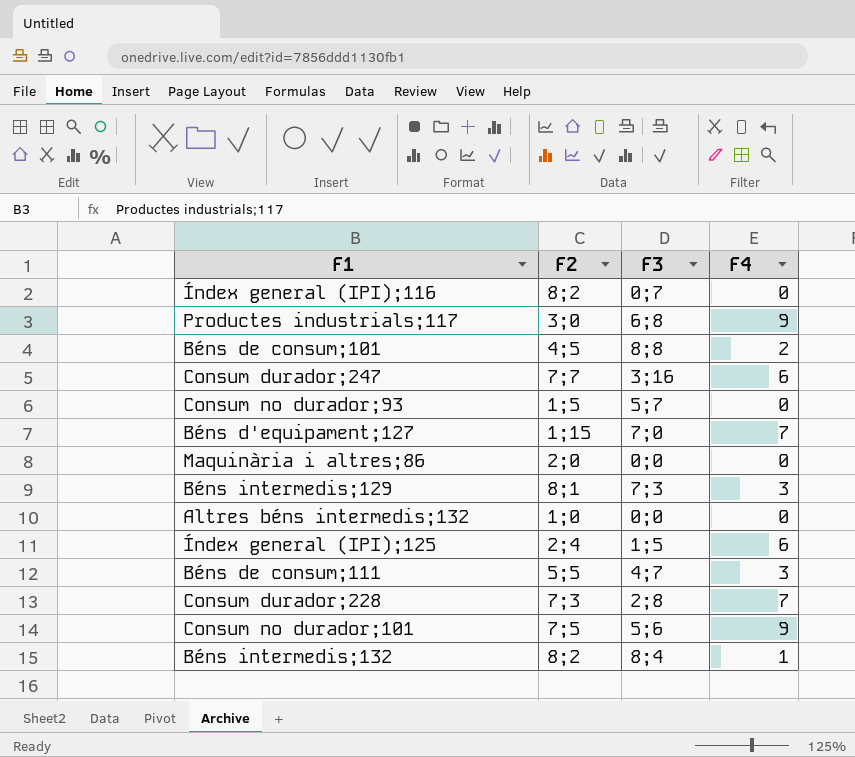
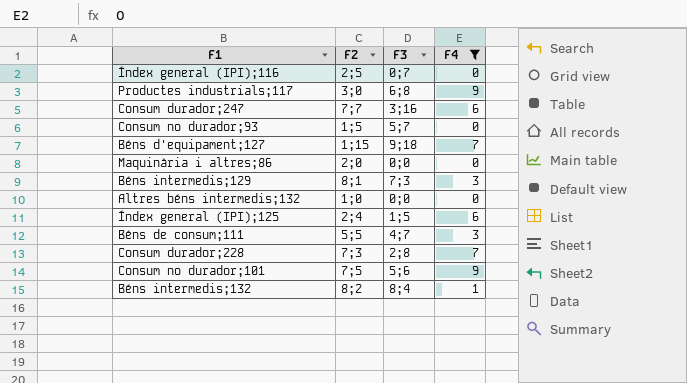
filter: none -> F4 != 2
Índex general (IPI);116 | F2: 8;2 -> 2;5
Béns d'equipament;127 | F3: 7;0 -> 9;18

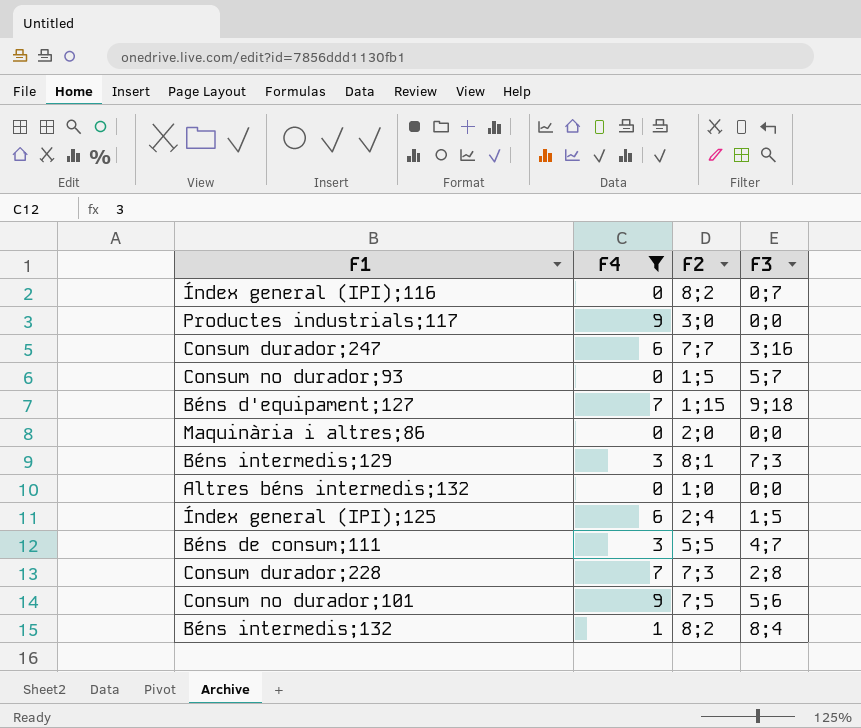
column F4 | position: 4 -> 2
Índex general (IPI);116 | F2: 2;5 -> 8;2
Productes industrials;117 | F3: 6;8 -> 0;0

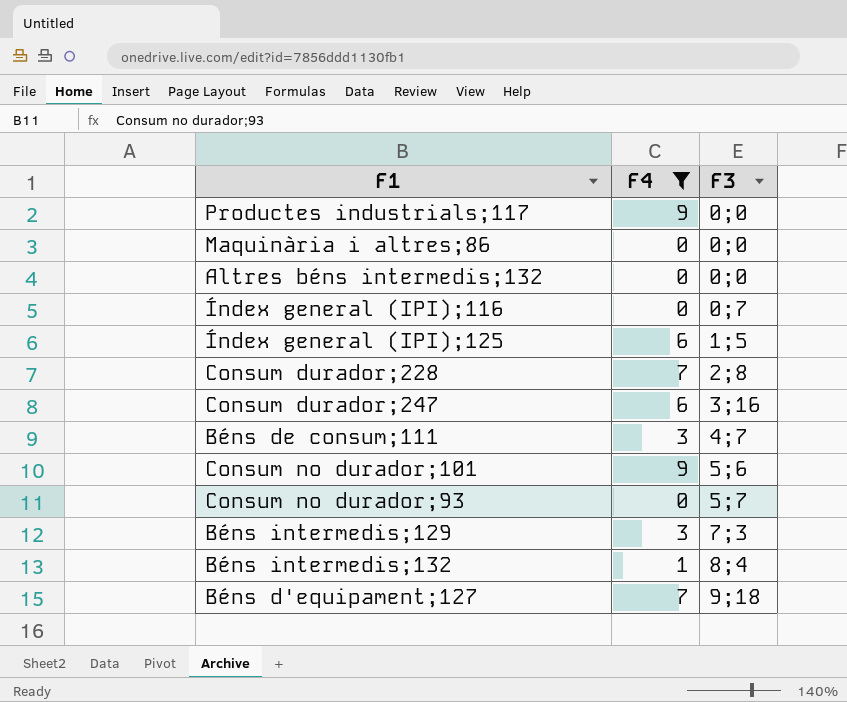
row order: none -> F3 ascending
column F2 | position: 3 -> none

